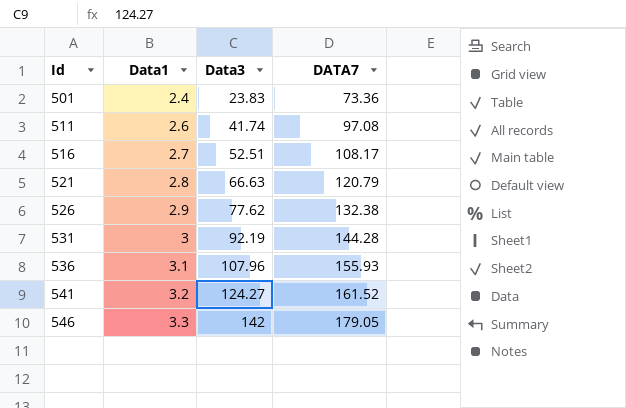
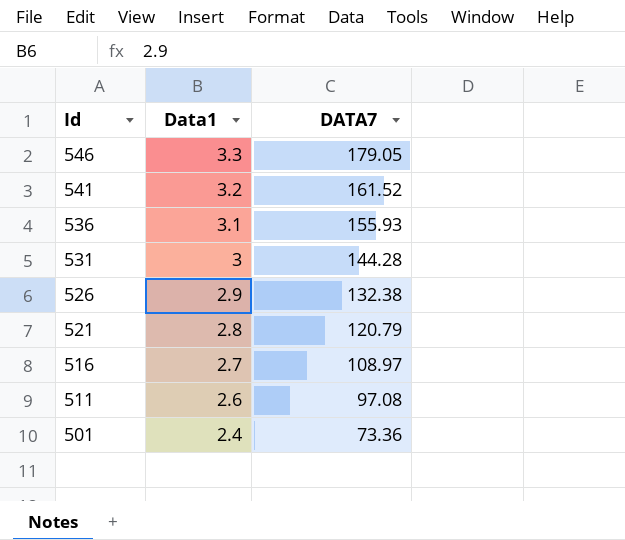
row order: Id ascending -> Id descending
column Data3 | position: 3 -> none
516 | DATA7: 108.17 -> 108.97

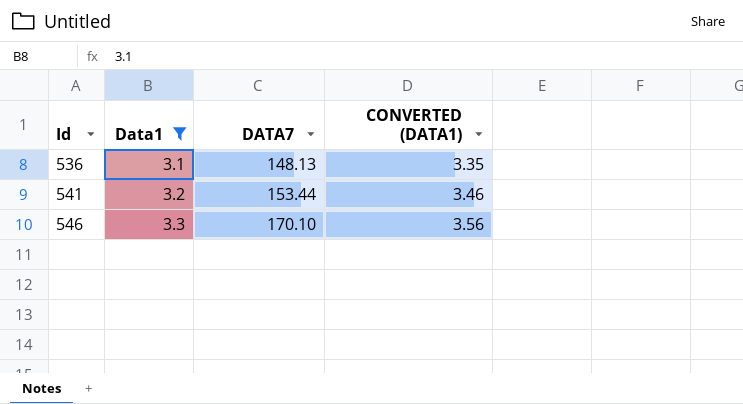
filter: none -> Data1 >= 3.1
row order: Id descending -> Id ascending
column CONVERTED (DATA1) | formula: none -> [Data1] * 1.08
536 | DATA7: 155.93 -> 148.13
541 | DATA7: 161.52 -> 153.44
546 | DATA7: 179.05 -> 170.10

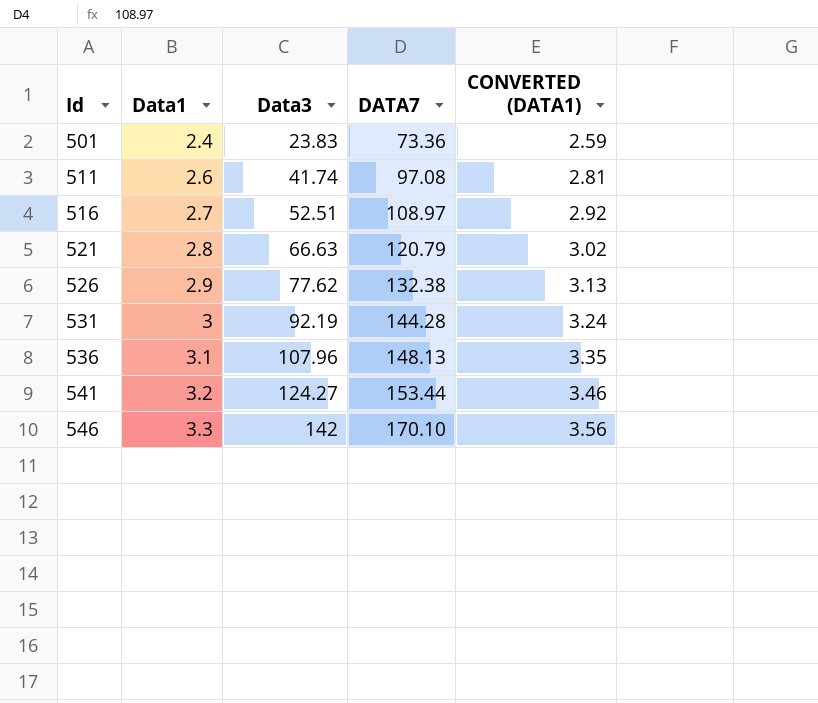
filter: Data1 >= 3.1 -> none
column Data3 | position: none -> 3

